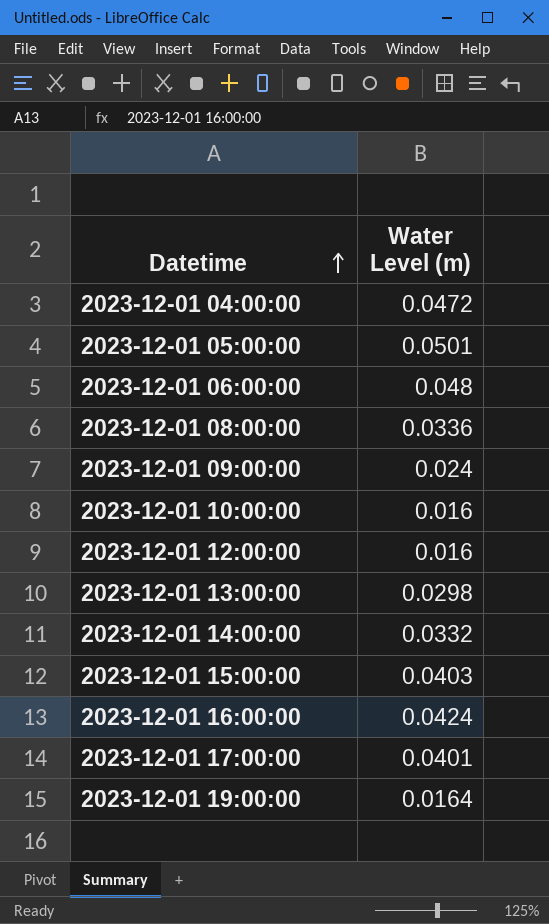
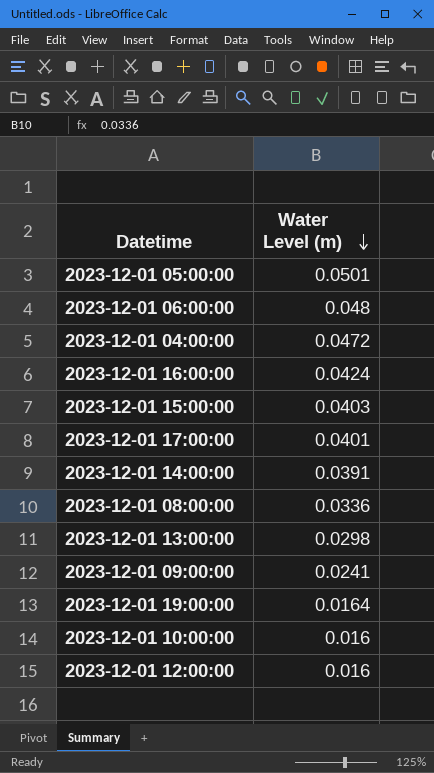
row order: Datetime ascending -> Water Level (m) descending
2023-12-01 14:00:00 | Water Level (m): 0.0332 -> 0.0391
2023-12-01 09:00:00 | Water Level (m): 0.024 -> 0.0241

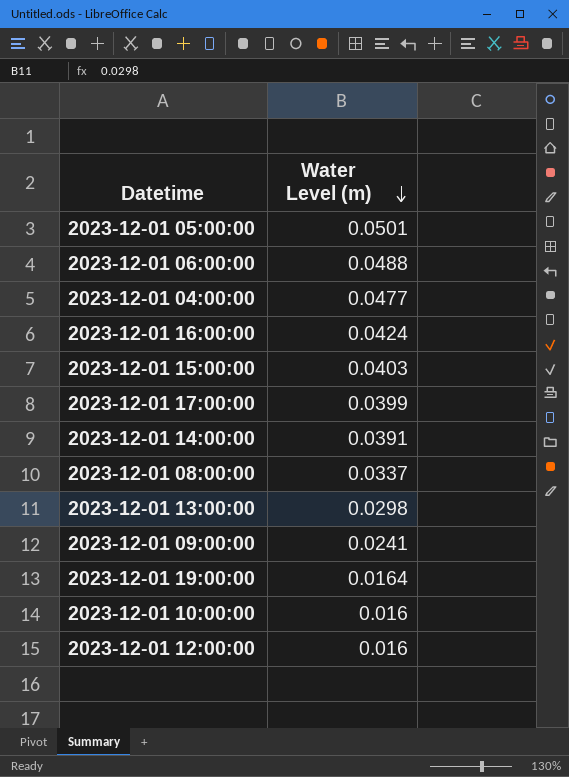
2023-12-01 06:00:00 | Water Level (m): 0.048 -> 0.0488
2023-12-01 04:00:00 | Water Level (m): 0.0472 -> 0.0477
2023-12-01 17:00:00 | Water Level (m): 0.0401 -> 0.0399
2023-12-01 08:00:00 | Water Level (m): 0.0336 -> 0.0337

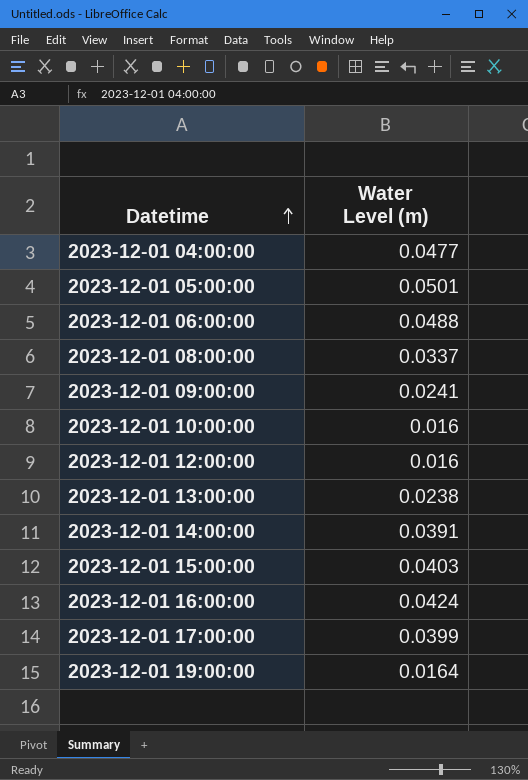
row order: Water Level (m) descending -> Datetime ascending
2023-12-01 13:00:00 | Water Level (m): 0.0298 -> 0.0238

